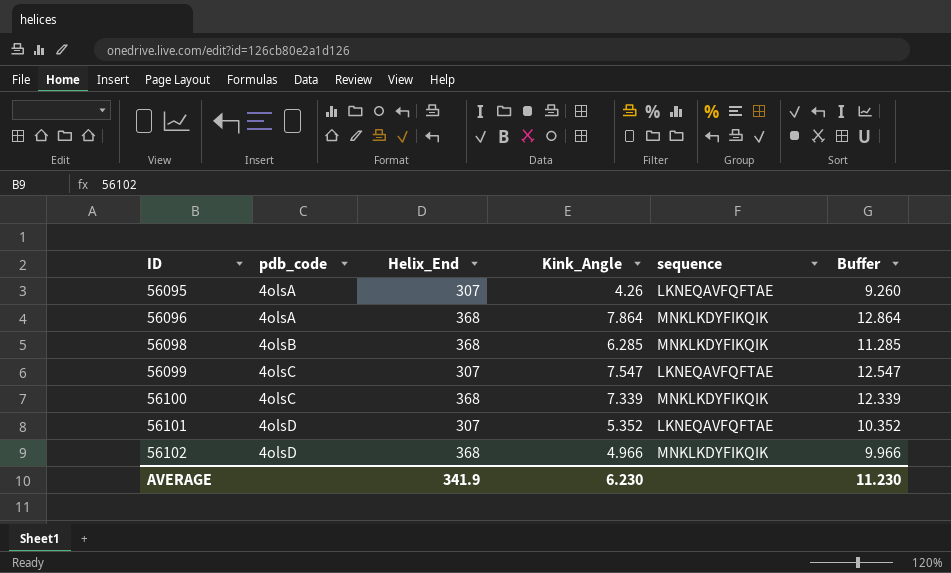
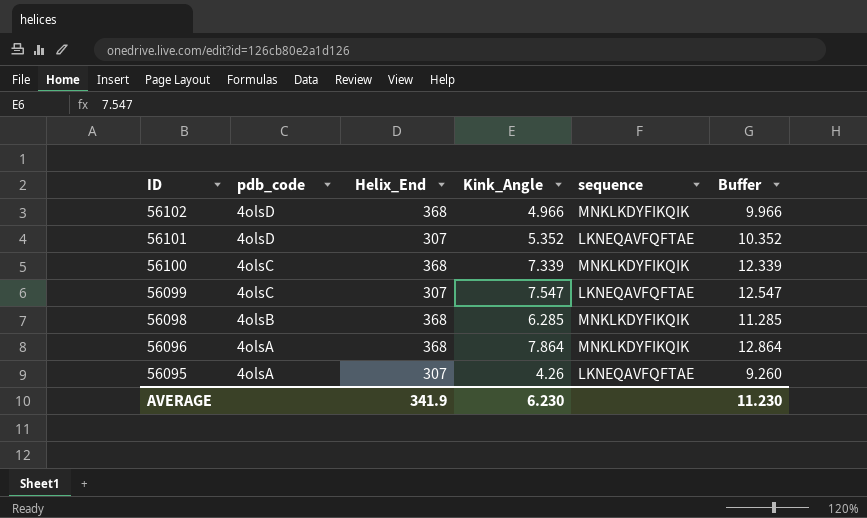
row order: ID ascending -> ID descending

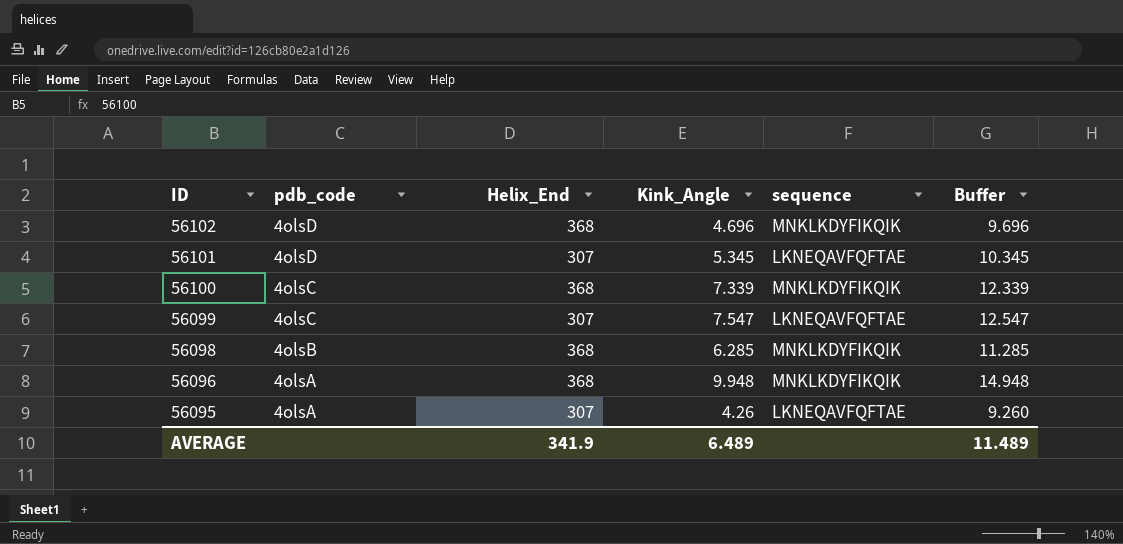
56102 | Kink_Angle: 4.966 -> 4.696
56102 | Buffer: 9.966 -> 9.696
56101 | Kink_Angle: 5.352 -> 5.345
56101 | Buffer: 10.352 -> 10.345
56096 | Kink_Angle: 7.864 -> 9.948
56096 | Buffer: 12.864 -> 14.948
AVERAGE | Kink_Angle: 6.230 -> 6.489
AVERAGE | Buffer: 11.230 -> 11.489

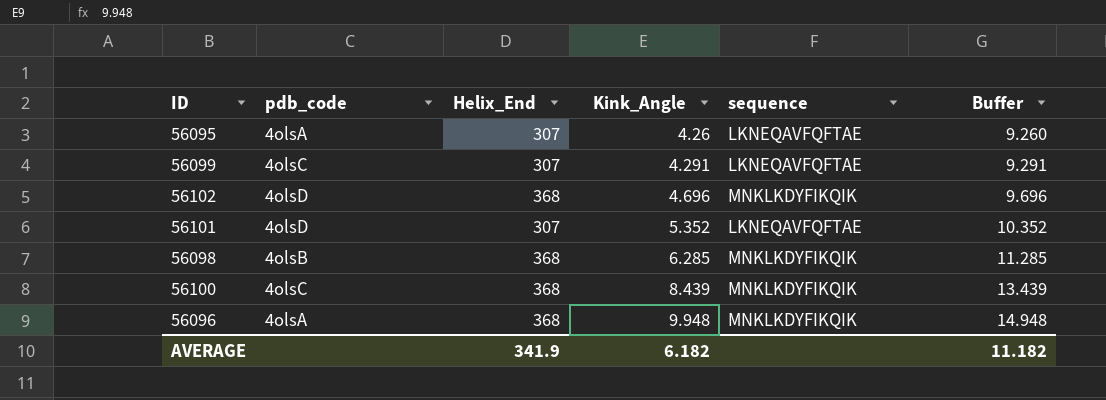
row order: ID descending -> Kink_Angle ascending
56099 | Kink_Angle: 7.547 -> 4.291
56099 | Buffer: 12.547 -> 9.291
56101 | Kink_Angle: 5.345 -> 5.352
56101 | Buffer: 10.345 -> 10.352
56100 | Kink_Angle: 7.339 -> 8.439
56100 | Buffer: 12.339 -> 13.439
AVERAGE | Kink_Angle: 6.489 -> 6.182
AVERAGE | Buffer: 11.489 -> 11.182

